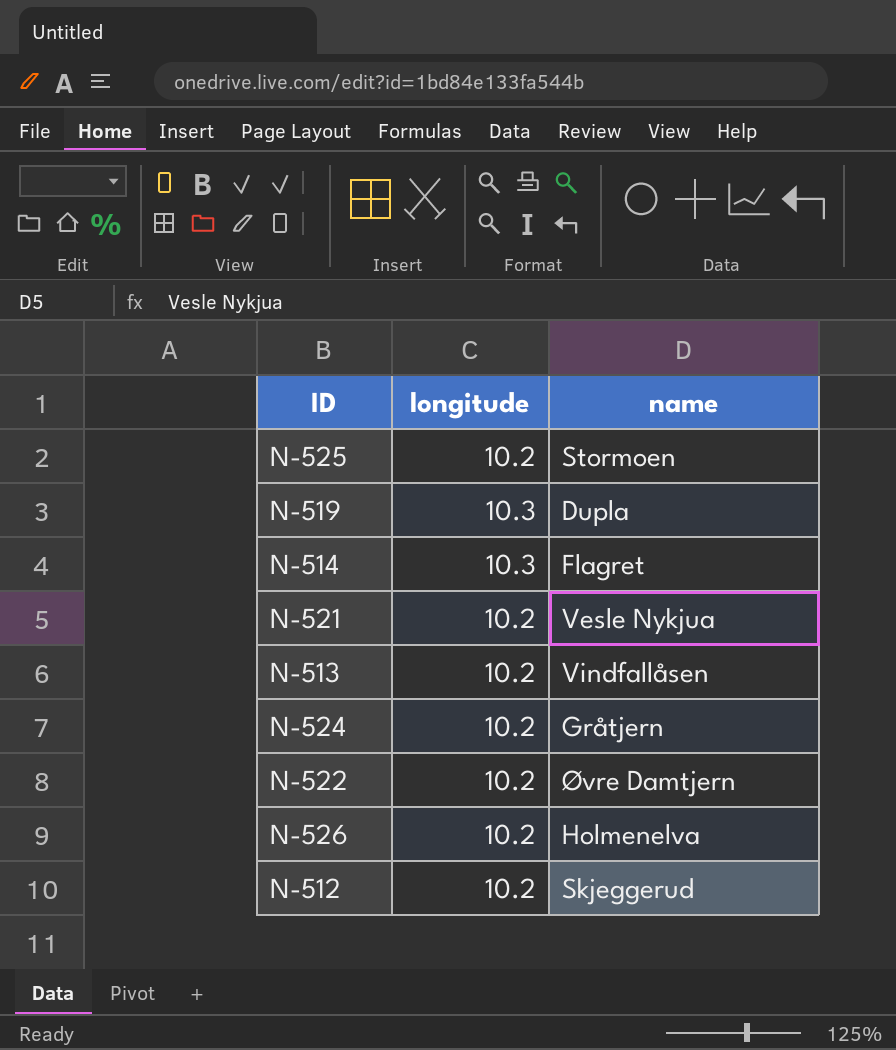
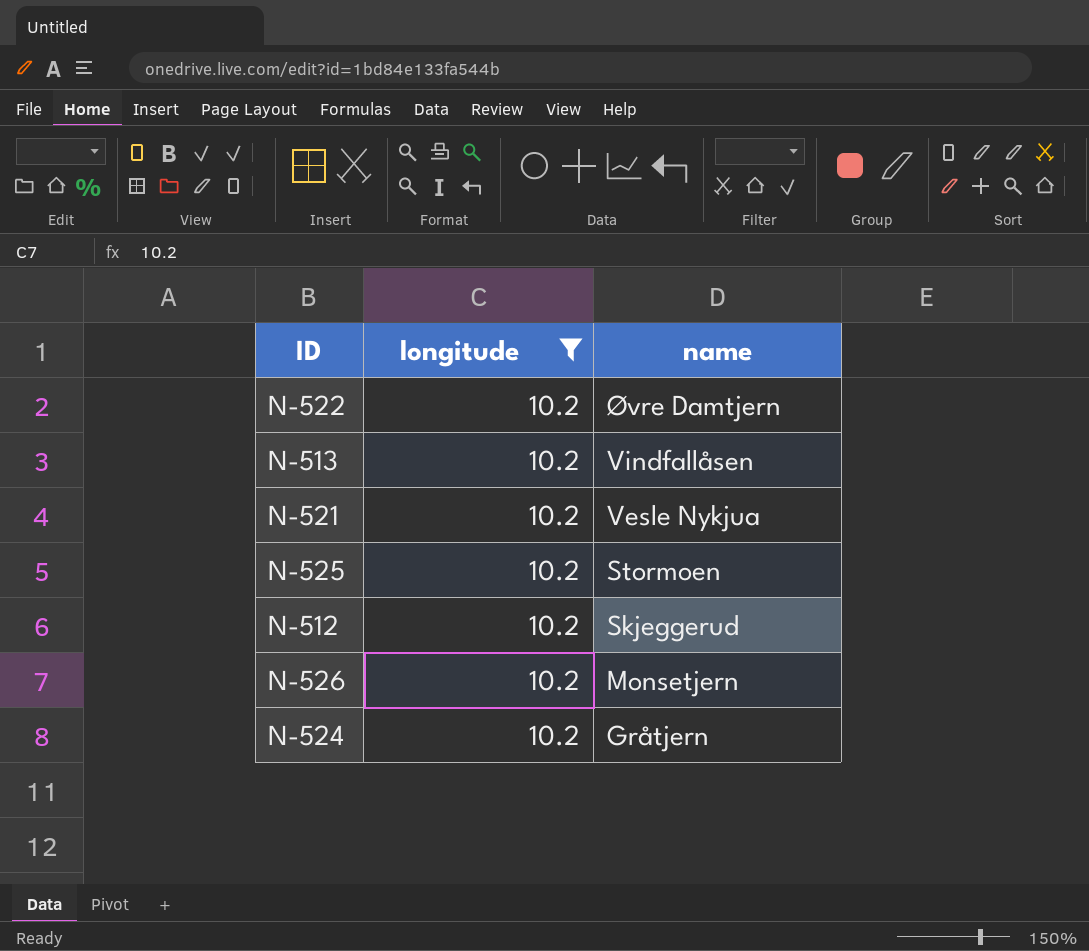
filter: none -> longitude = 10.2
row order: none -> name descending
N-526 | name: Holmenelva -> Monsetjern

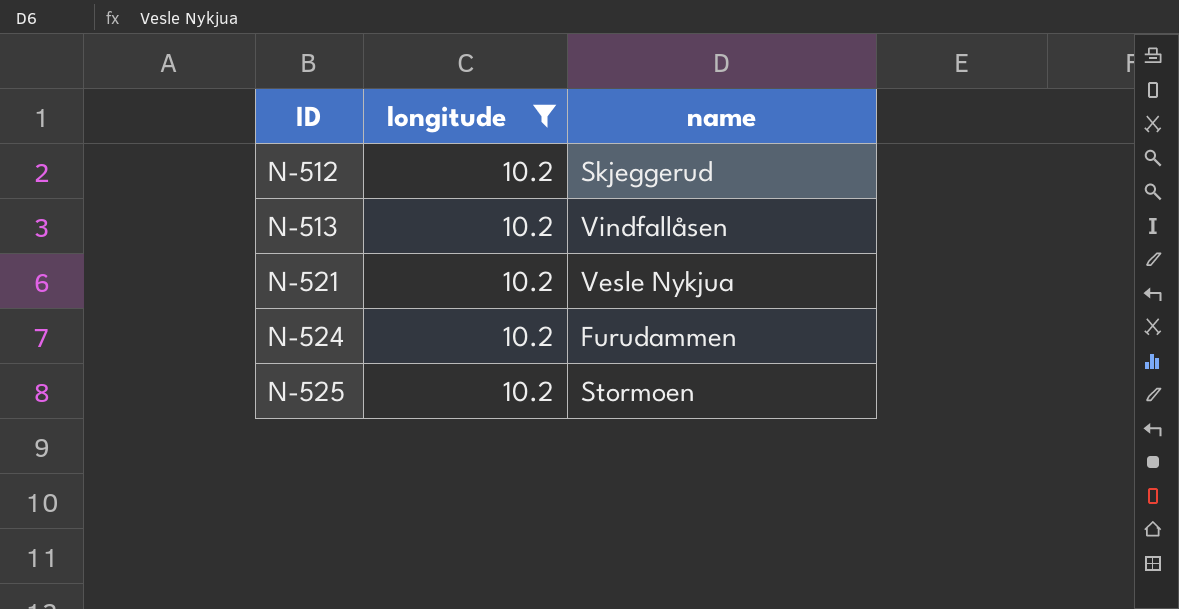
row order: name descending -> ID ascending
row N-522: 10.2 | Øvre Damtjern -> none
row N-526: 10.2 | Monsetjern -> none
N-524 | name: Gråtjern -> Furudammen

